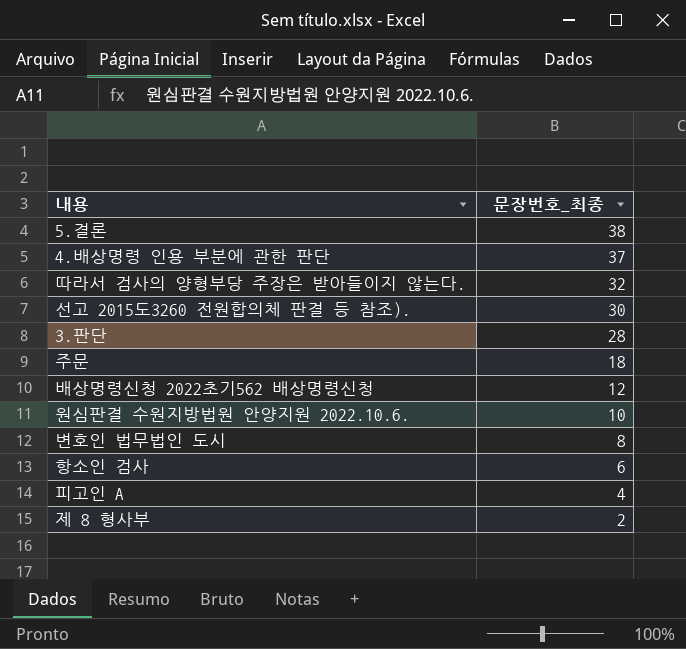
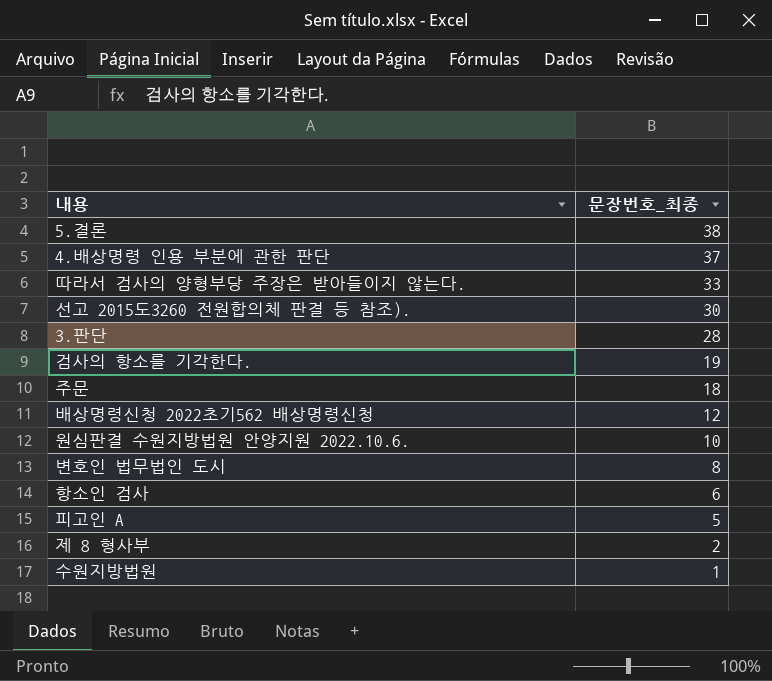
따라서 검사의 양형부당 주장은 받아들이지 않는다. | 문장번호_최종: 32 -> 33
row 검사의 항소를 기각한다.: none -> 19
피고인 A | 문장번호_최종: 4 -> 5
row 수원지방법원: none -> 1

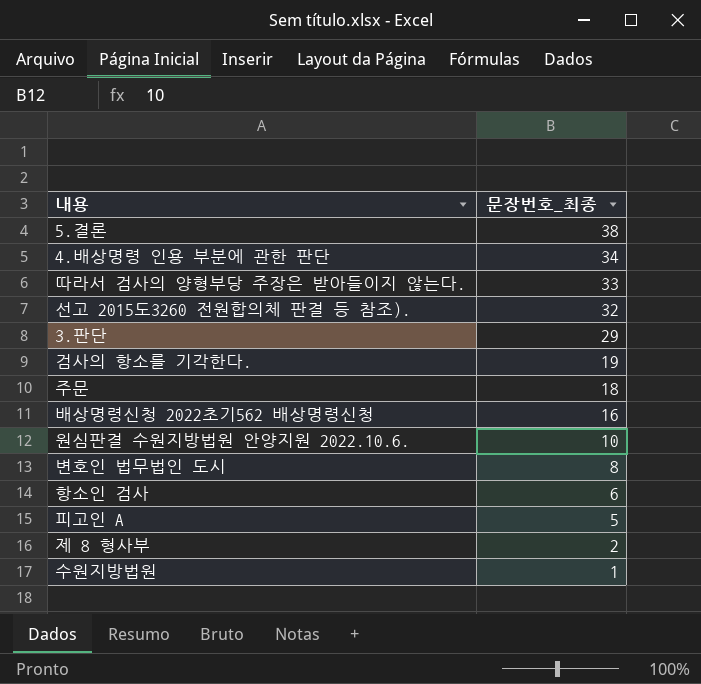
4.배상명령 인용 부분에 관한 판단 | 문장번호_최종: 37 -> 34
선고 2015도3260 전원합의체 판결 등 참조). | 문장번호_최종: 30 -> 32
3.판단 | 문장번호_최종: 28 -> 29
배상명령신청 2022초기562 배상명령신청 | 문장번호_최종: 12 -> 16

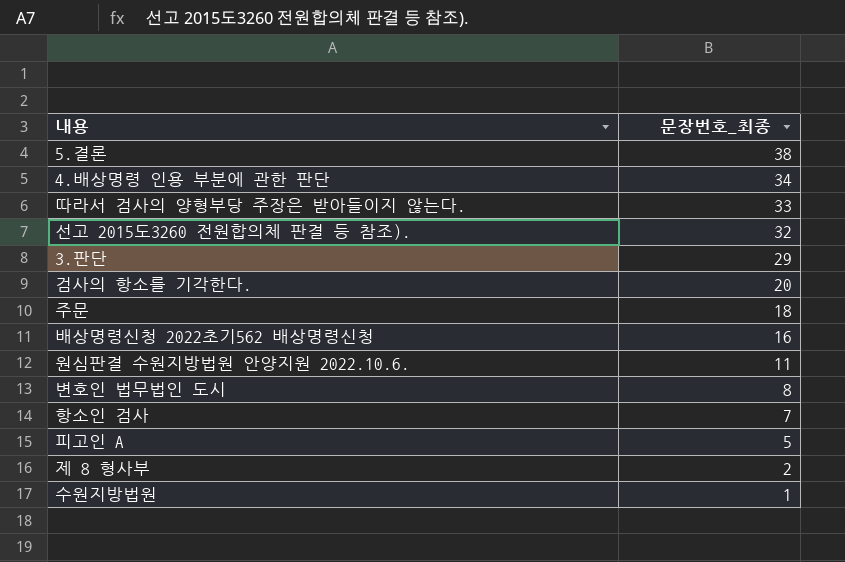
검사의 항소를 기각한다. | 문장번호_최종: 19 -> 20
원심판결 수원지방법원 안양지원 2022.10.6. | 문장번호_최종: 10 -> 11
항소인 검사 | 문장번호_최종: 6 -> 7

